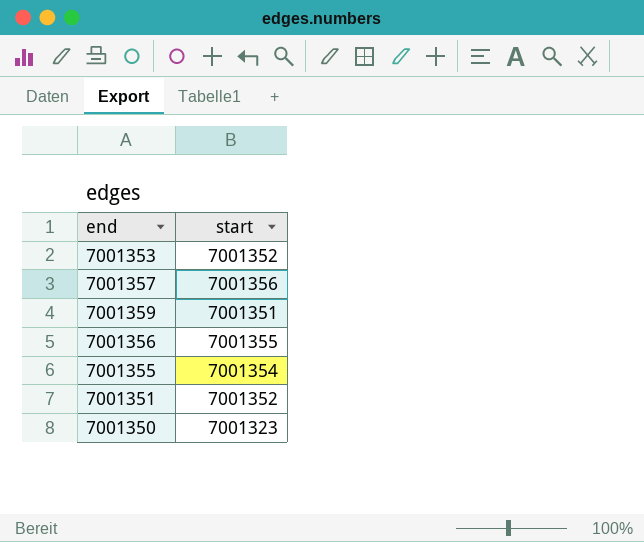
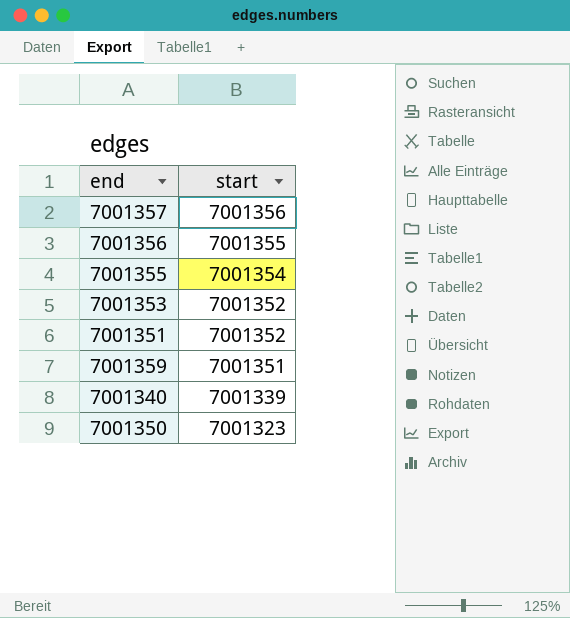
row order: none -> start descending
row 7001340: none -> 7001339

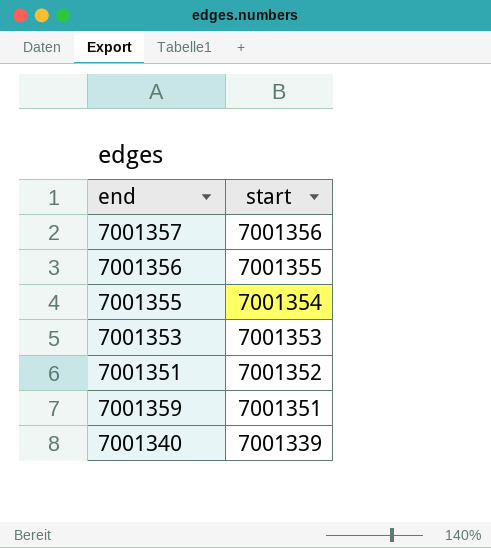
row 7001350: 7001323 -> none
7001353 | start: 7001352 -> 7001353

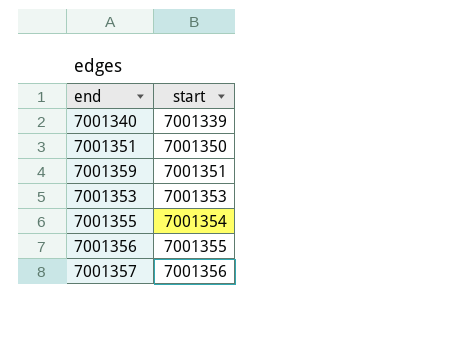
row order: start descending -> start ascending
7001351 | start: 7001352 -> 7001350

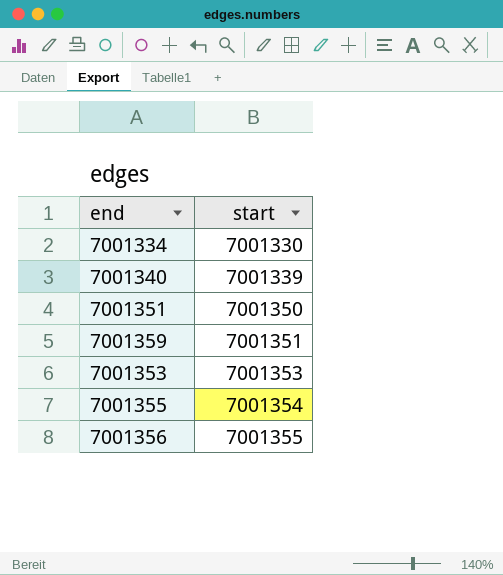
row 7001357: 7001356 -> none
row 7001334: none -> 7001330

